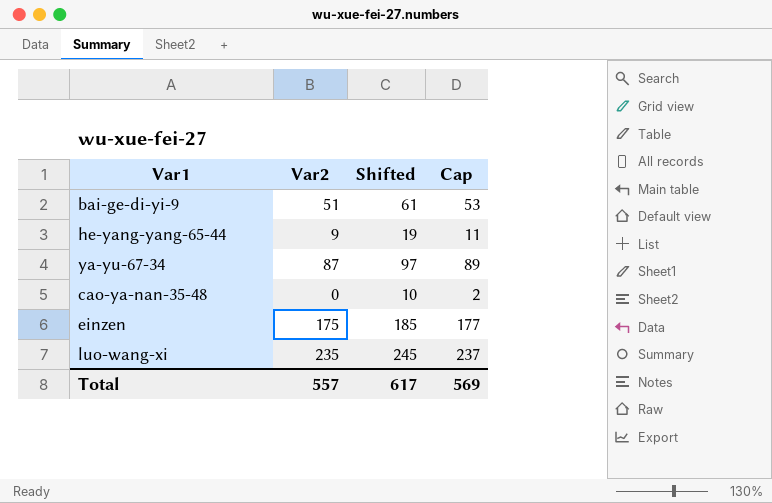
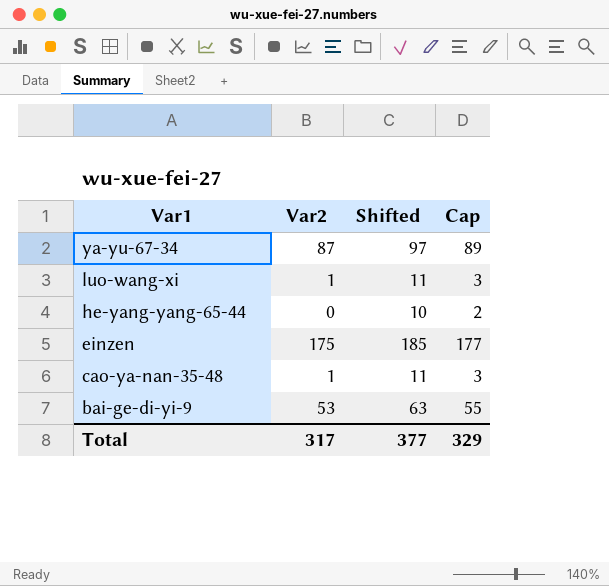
row order: none -> Var1 descending
luo-wang-xi | Var2: 235 -> 1
luo-wang-xi | Shifted: 245 -> 11
luo-wang-xi | Cap: 237 -> 3
he-yang-yang-65-44 | Var2: 9 -> 0
he-yang-yang-65-44 | Shifted: 19 -> 10
he-yang-yang-65-44 | Cap: 11 -> 2
cao-ya-nan-35-48 | Var2: 0 -> 1
cao-ya-nan-35-48 | Shifted: 10 -> 11
cao-ya-nan-35-48 | Cap: 2 -> 3
bai-ge-di-yi-9 | Var2: 51 -> 53
bai-ge-di-yi-9 | Shifted: 61 -> 63
bai-ge-di-yi-9 | Cap: 53 -> 55
Total | Var2: 557 -> 317
Total | Shifted: 617 -> 377
Total | Cap: 569 -> 329

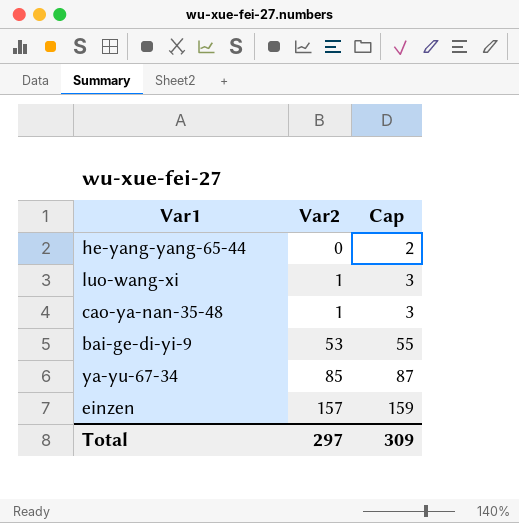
row order: Var1 descending -> Var2 ascending
column Shifted | formula: [Var2] + 10 -> none
ya-yu-67-34 | Var2: 87 -> 85
ya-yu-67-34 | Cap: 89 -> 87
einzen | Var2: 175 -> 157
einzen | Cap: 177 -> 159
Total | Var2: 317 -> 297
Total | Cap: 329 -> 309

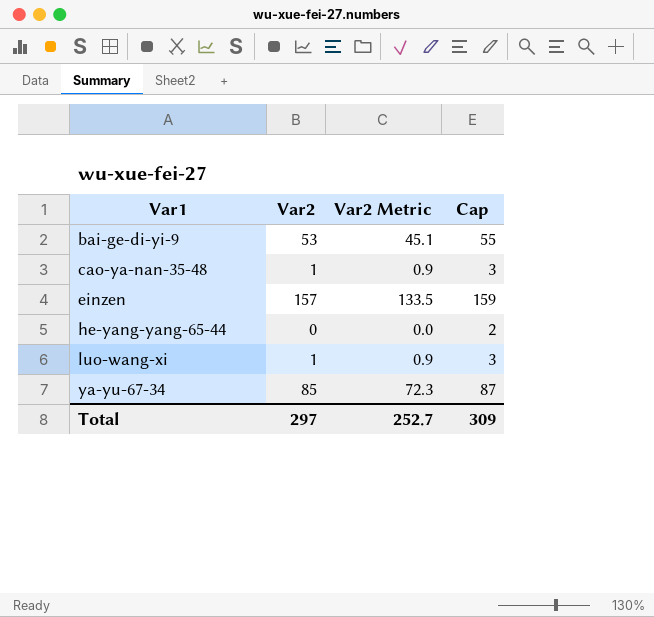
row order: Var2 ascending -> Var1 ascending
column Var2 Metric | formula: none -> [Var2] * 0.85

